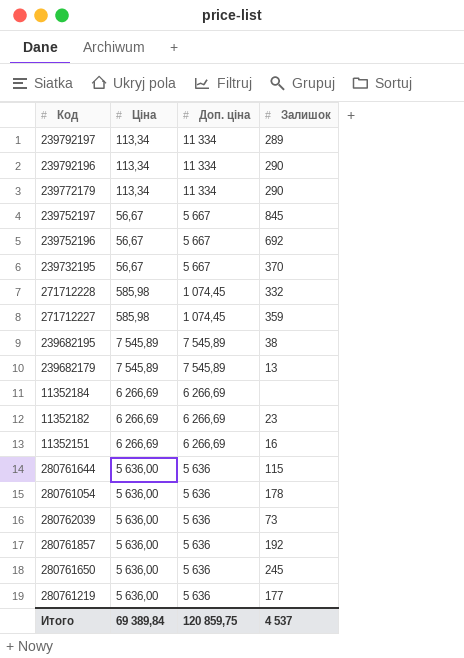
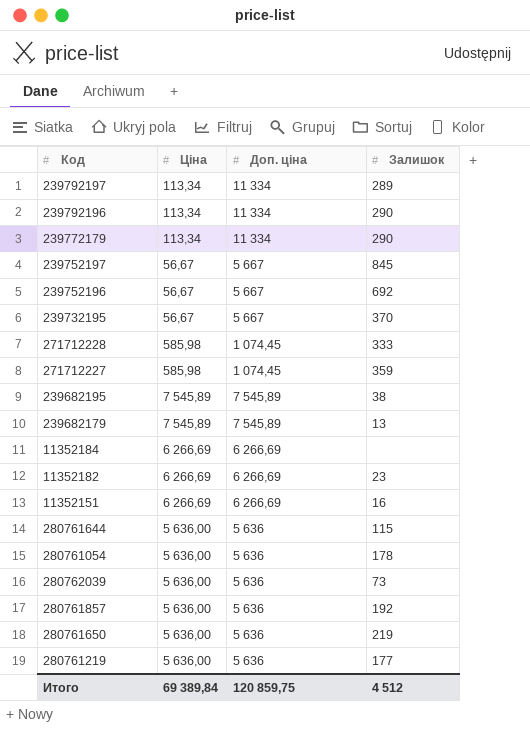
271712228 | Залишок: 332 -> 333
280761650 | Залишок: 245 -> 219
Итого | Залишок: 4 537 -> 4 512

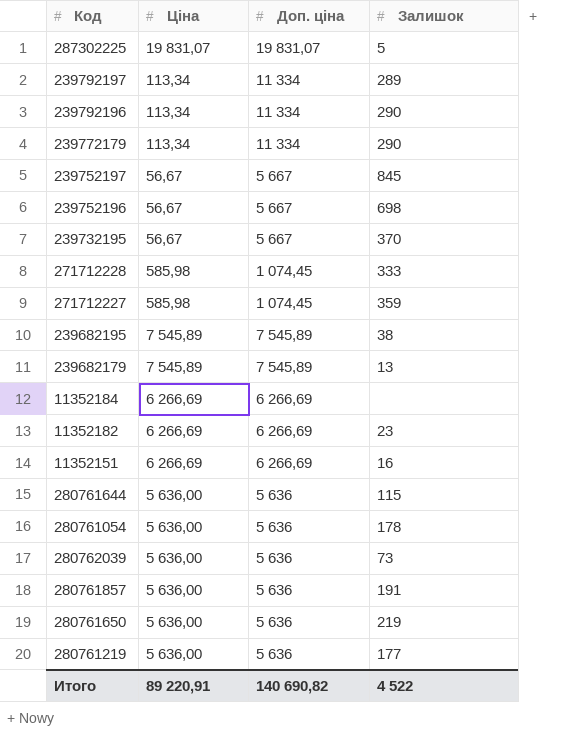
row 287302225: none -> 19 831,07 | 19 831,07 | 5
239752196 | Залишок: 692 -> 698
280761857 | Залишок: 192 -> 191
Итого | Ціна: 69 389,84 -> 89 220,91
Итого | Доп. ціна: 120 859,75 -> 140 690,82
Итого | Залишок: 4 512 -> 4 522

